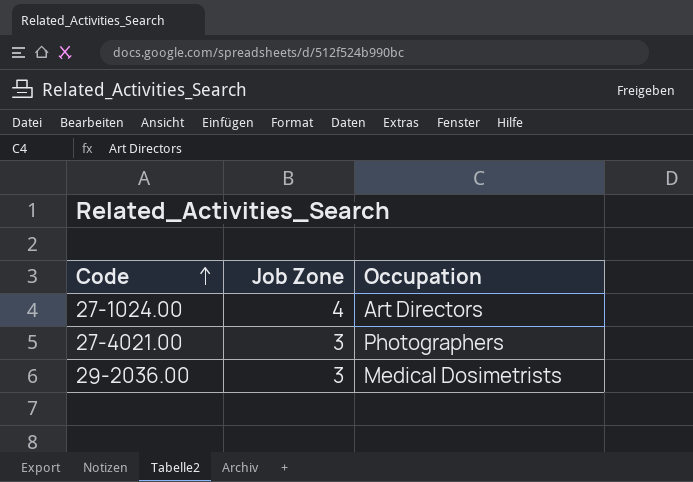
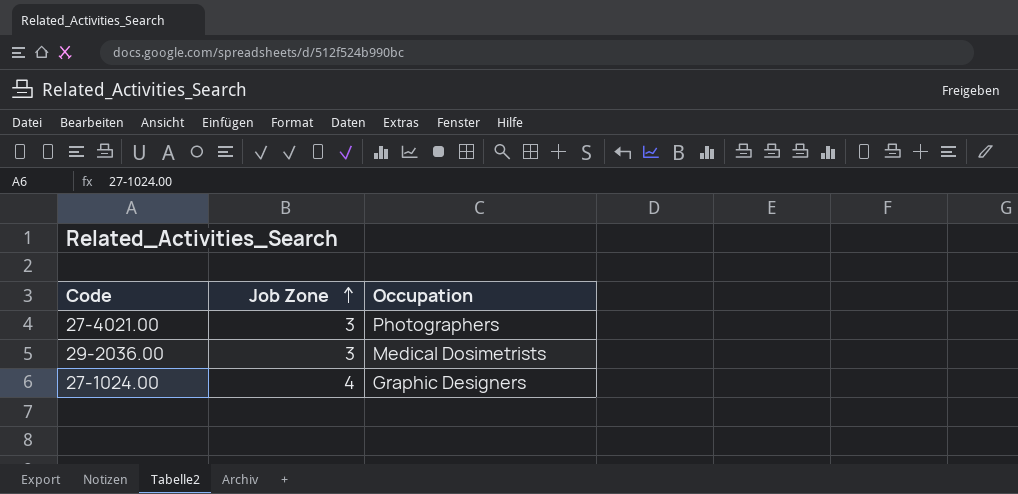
row order: Code ascending -> Job Zone ascending
27-1024.00 | Occupation: Art Directors -> Graphic Designers

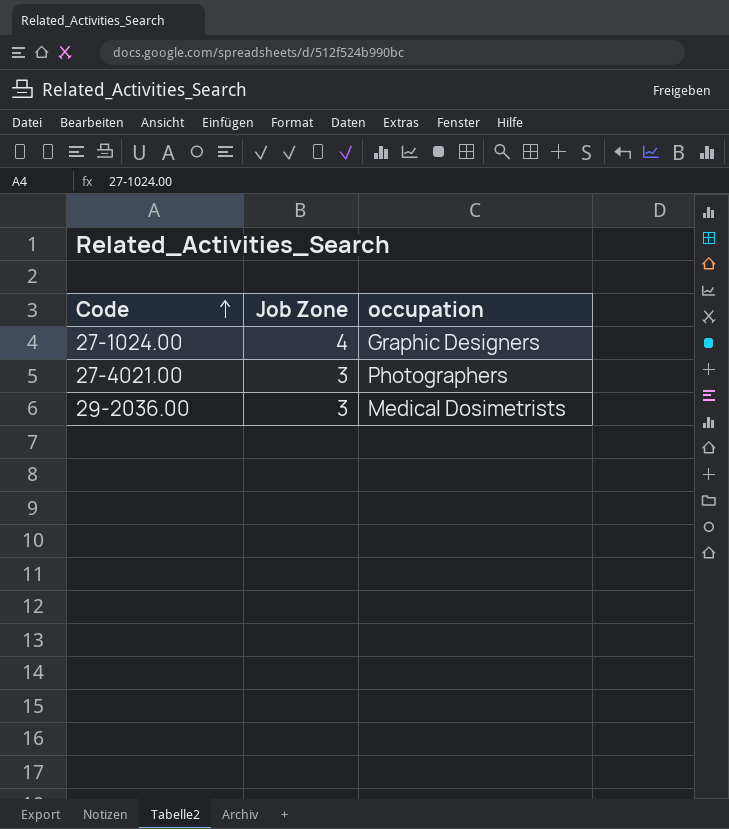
row order: Job Zone ascending -> Code ascending
column name: Occupation -> occupation

